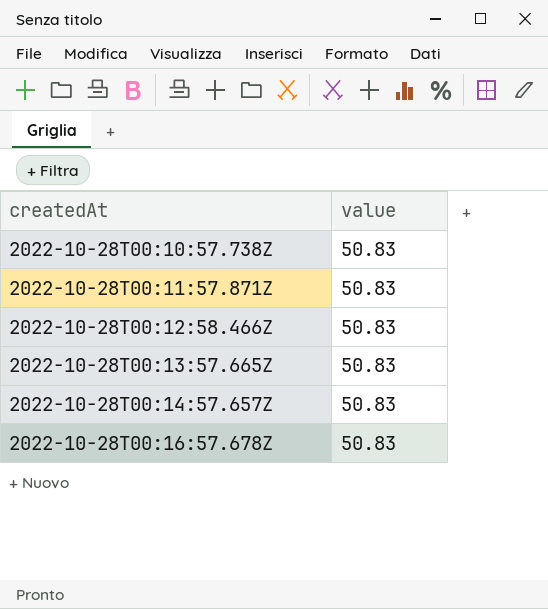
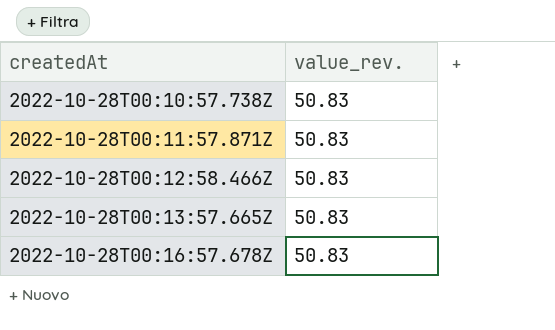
column name: value -> value_rev.
row 2022-10-28T00:14:57.657Z: 50.83 -> none

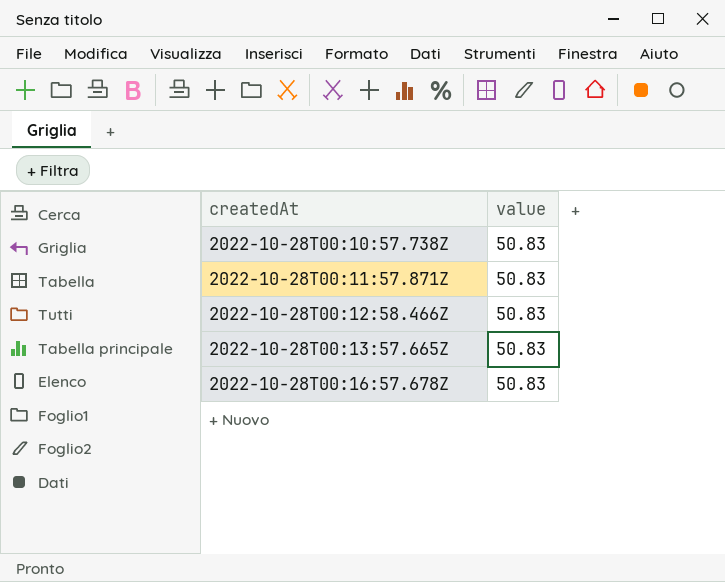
column name: value_rev. -> value

